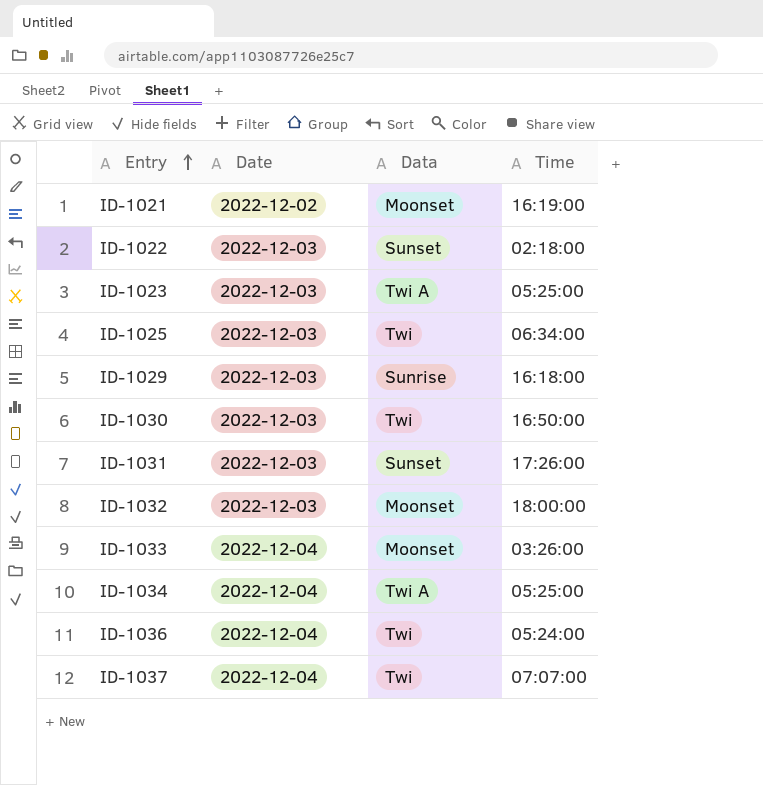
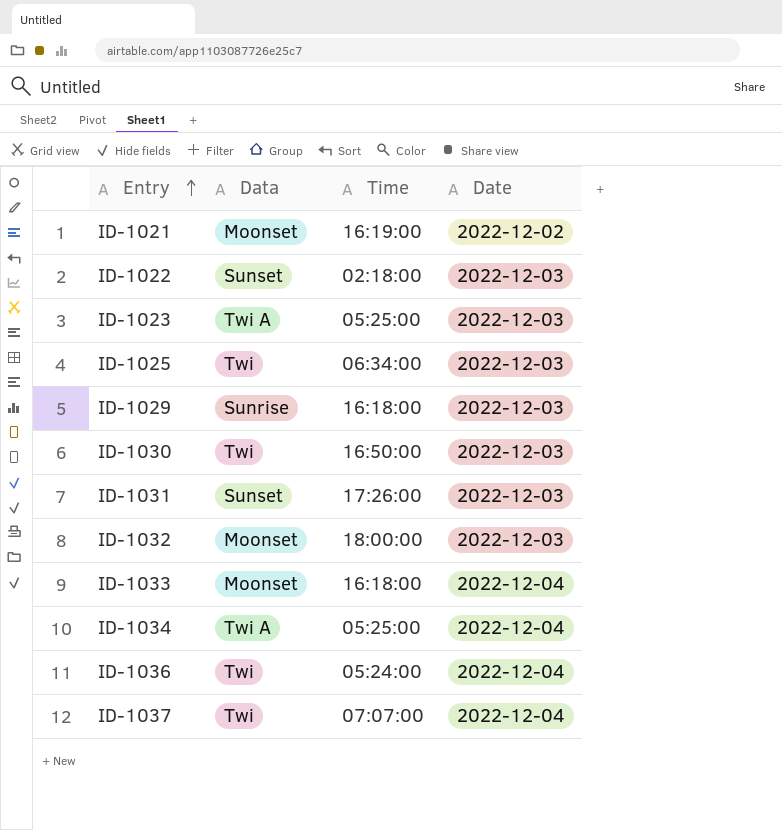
column Date | position: 2 -> 4
ID-1033 | Time: 03:26:00 -> 16:18:00

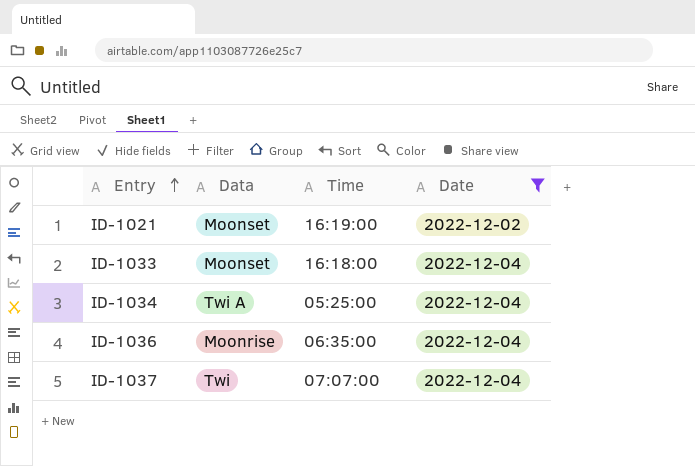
filter: none -> Date != 2022-12-03
ID-1036 | Data: Twi -> Moonrise
ID-1036 | Time: 05:24:00 -> 06:35:00

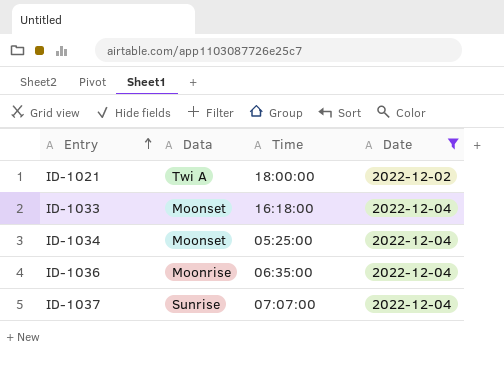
ID-1021 | Data: Moonset -> Twi A
ID-1021 | Time: 16:19:00 -> 18:00:00
ID-1034 | Data: Twi A -> Moonset
ID-1037 | Data: Twi -> Sunrise

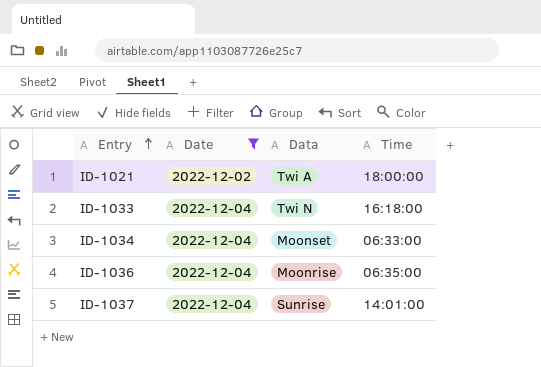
column Date | position: 4 -> 2
ID-1033 | Data: Moonset -> Twi N
ID-1034 | Time: 05:25:00 -> 06:33:00
ID-1037 | Time: 07:07:00 -> 14:01:00

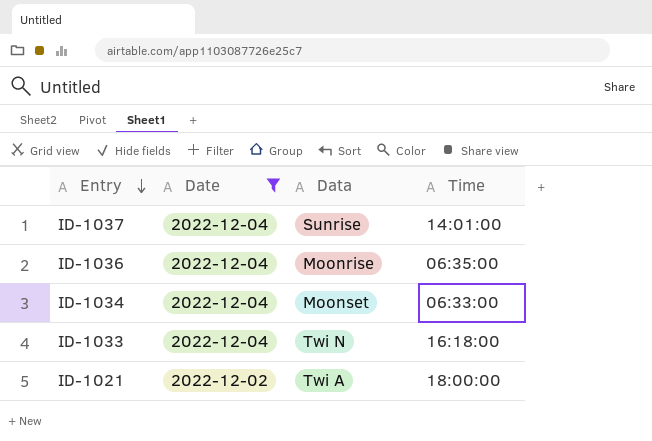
row order: Entry ascending -> Entry descending

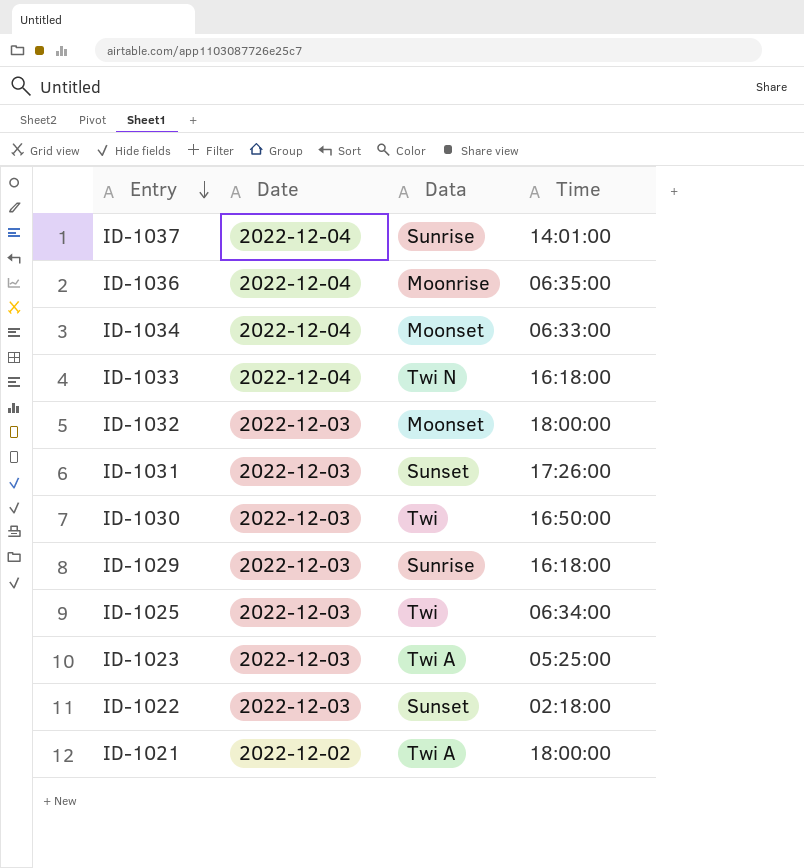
filter: Date != 2022-12-03 -> none

